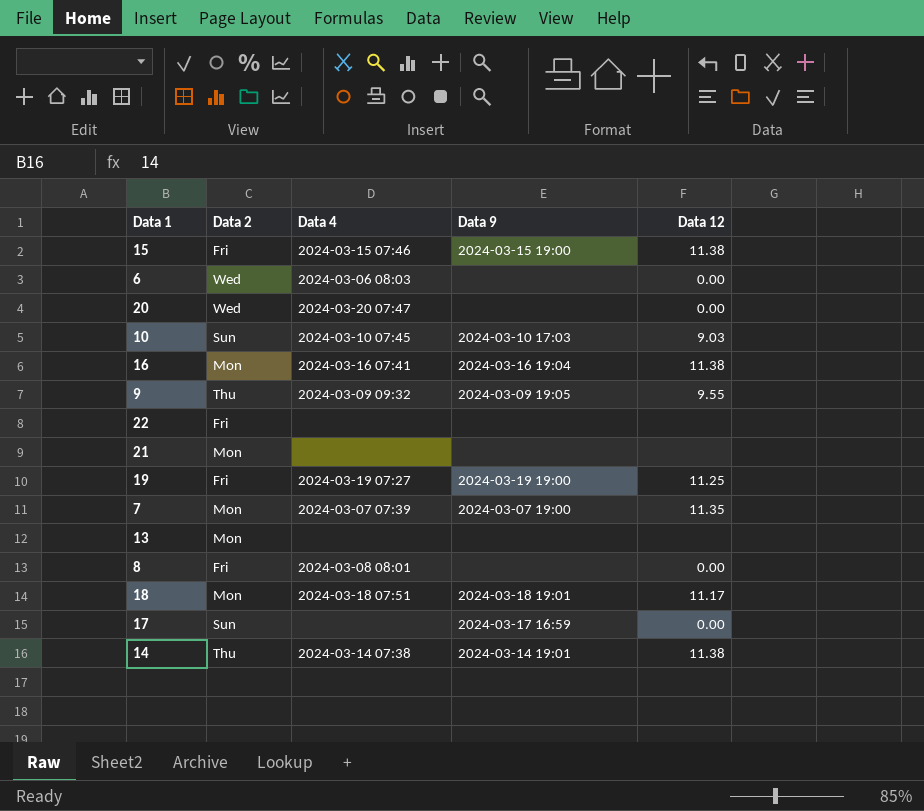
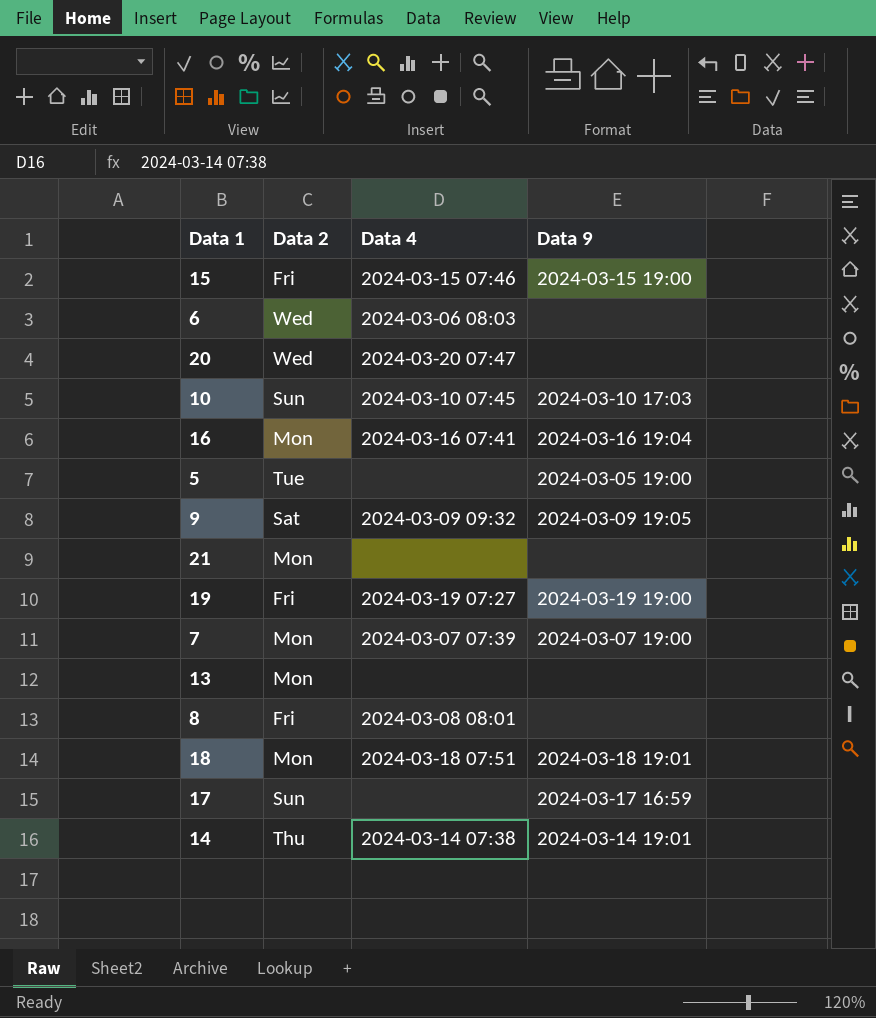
column Data 12 | position: 5 -> none
row 22: Fri | none | none | none -> none
row 5: none -> Tue | none | 2024-03-05 19:00
9 | Data 2: Thu -> Sat

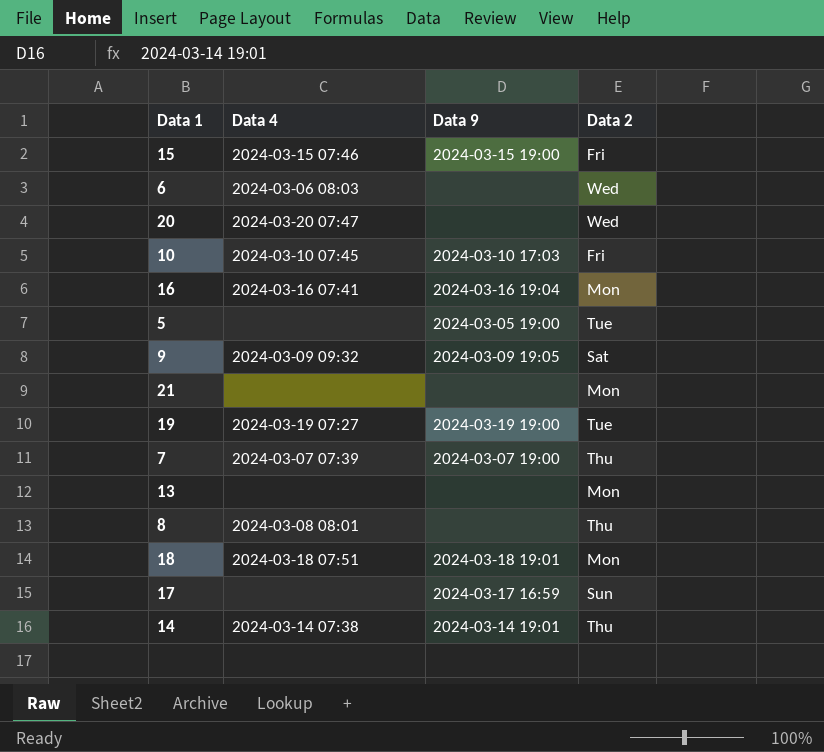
column Data 2 | position: 2 -> 4
10 | Data 2: Sun -> Fri
19 | Data 2: Fri -> Tue
7 | Data 2: Mon -> Thu
8 | Data 2: Fri -> Thu

